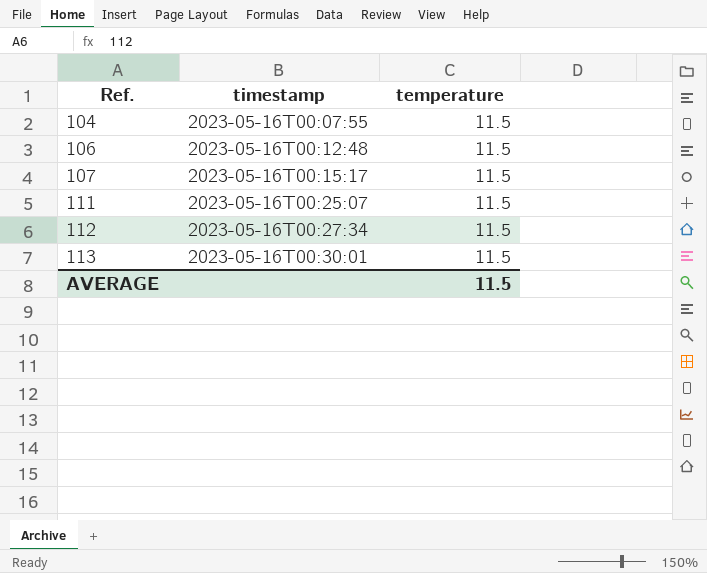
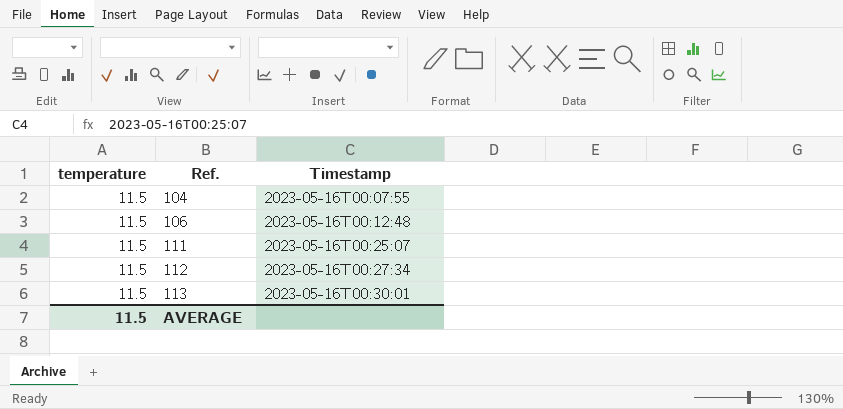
column temperature | position: 3 -> 1
column name: timestamp -> Timestamp
row 107: 2023-05-16T00:15:17 | 11.5 -> none

